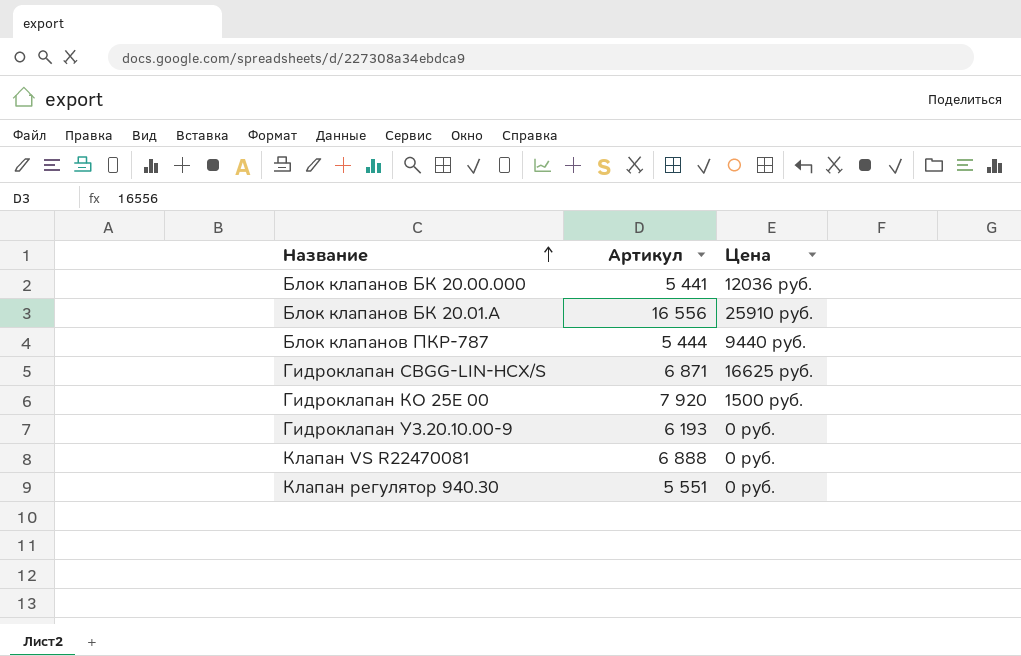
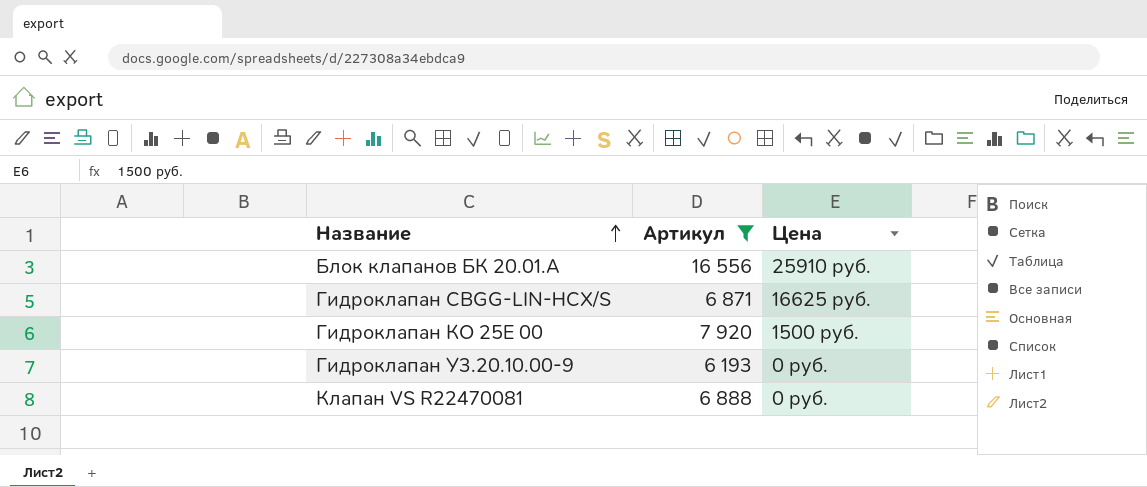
filter: none -> Артикул >= 6 193

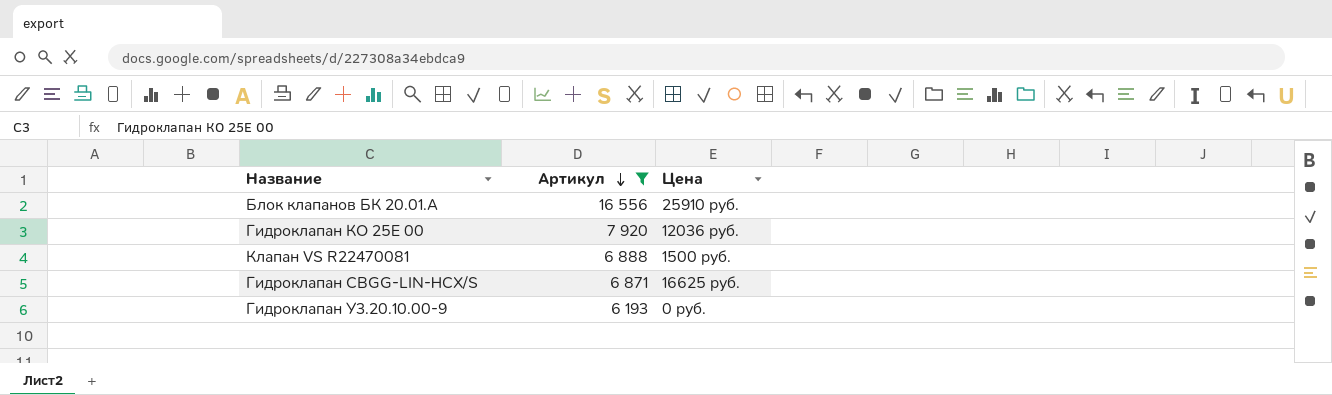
row order: Название ascending -> Артикул descending
Гидроклапан КО 25Е 00 | Цена: 1500 руб. -> 12036 руб.
Клапан VS R22470081 | Цена: 0 руб. -> 1500 руб.

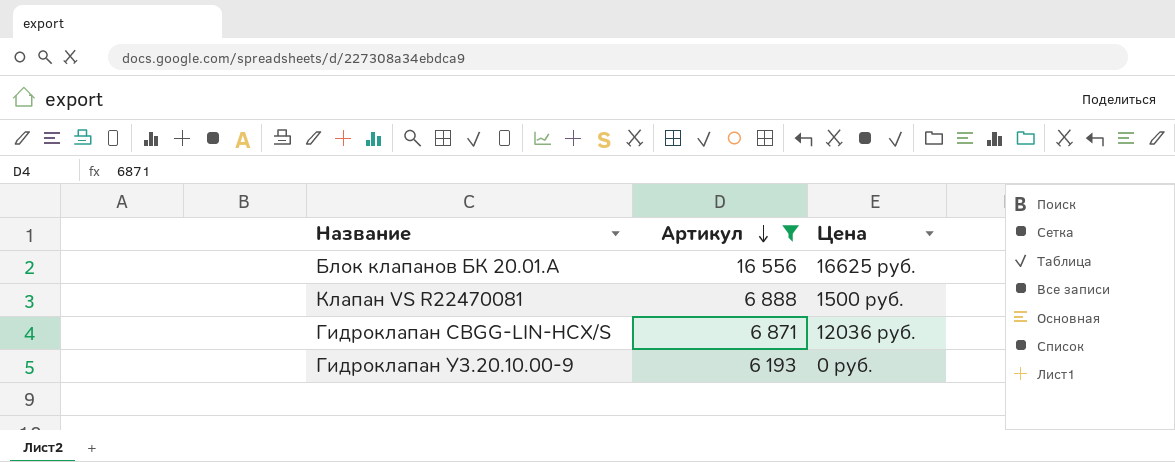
row Гидроклапан КО 25Е 00: 7 920 | 12036 руб. -> none
Блок клапанов БК 20.01.А | Цена: 25910 руб. -> 16625 руб.
Гидроклапан CBGG-LIN-HCX/S | Цена: 16625 руб. -> 12036 руб.

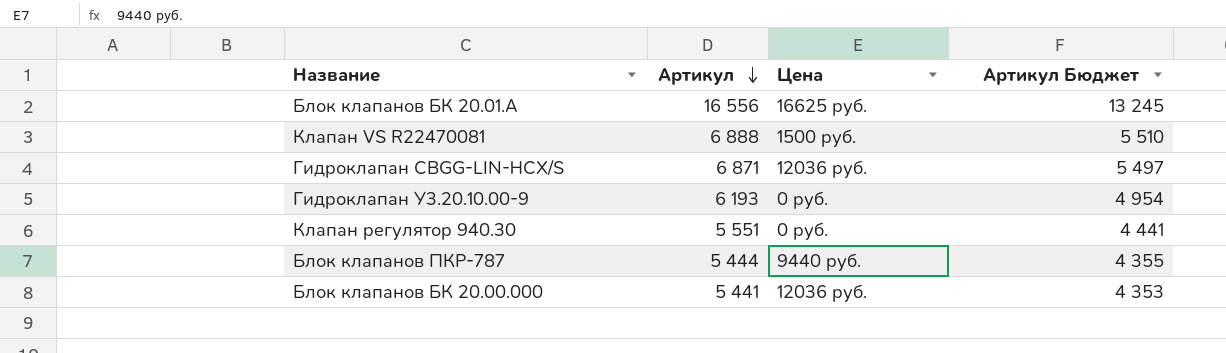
filter: Артикул >= 6 193 -> none
column Артикул Бюджет | formula: none -> [Артикул] * 0,8

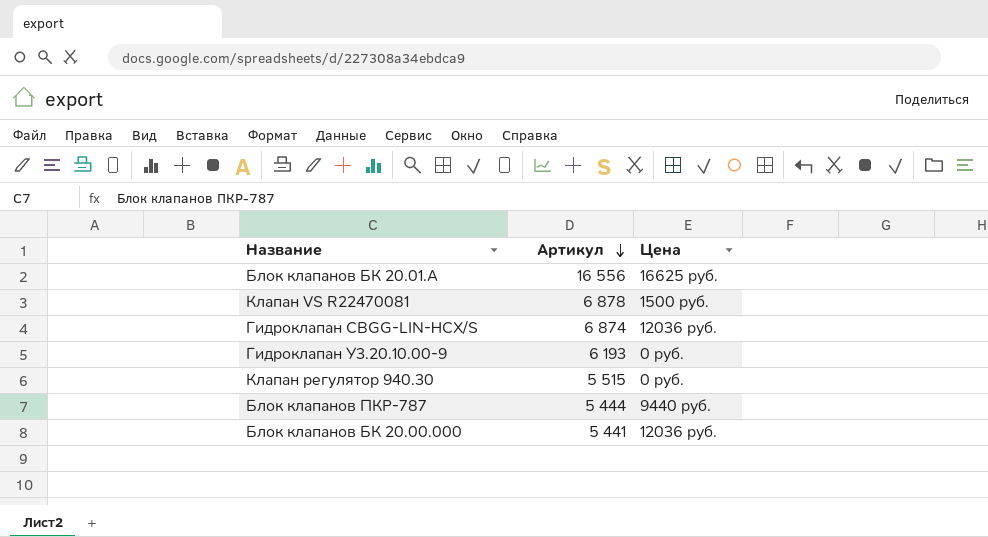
column Артикул Бюджет | formula: [Артикул] * 0,8 -> none
Клапан VS R22470081 | Артикул: 6 888 -> 6 878
Гидроклапан CBGG-LIN-HCX/S | Артикул: 6 871 -> 6 874
Клапан регулятор 940.30 | Артикул: 5 551 -> 5 515

